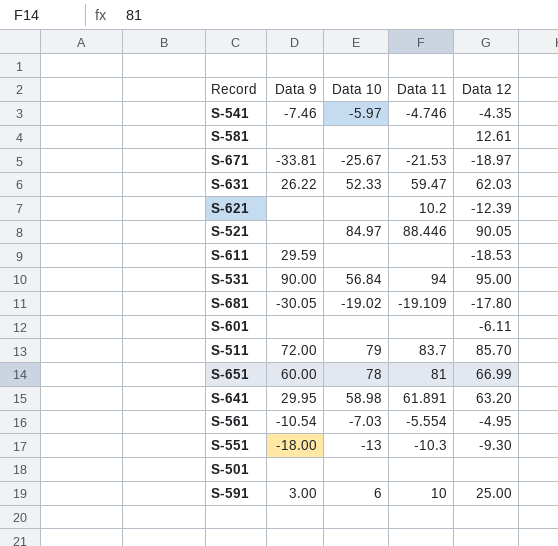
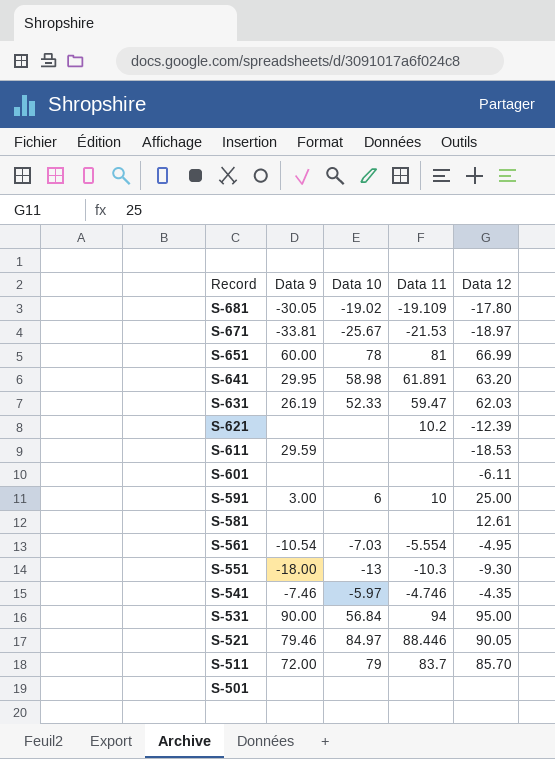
row order: none -> Record descending
S-631 | Data 9: 26.22 -> 26.19
S-521 | Data 9: none -> 79.46

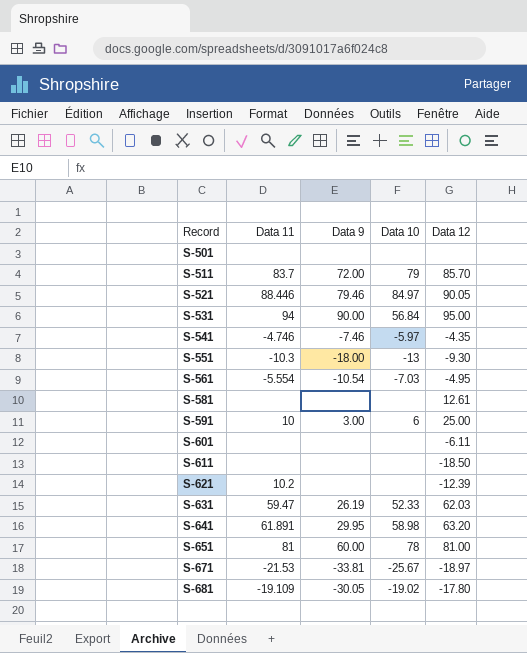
row order: Record descending -> Record ascending
column Data 11 | position: 4 -> 2
S-611 | Data 9: 29.59 -> none
S-611 | Data 12: -18.53 -> -18.50
S-651 | Data 12: 66.99 -> 81.00

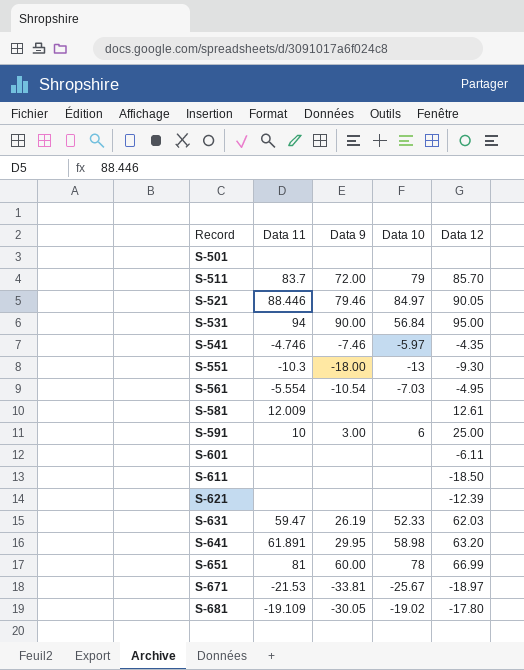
S-581 | Data 11: none -> 12.009
S-621 | Data 11: 10.2 -> none
S-651 | Data 12: 81.00 -> 66.99

